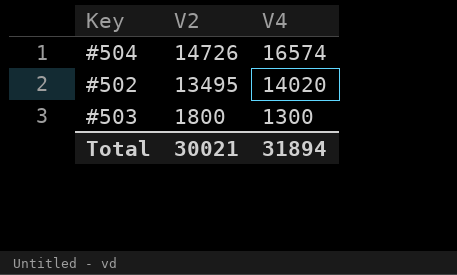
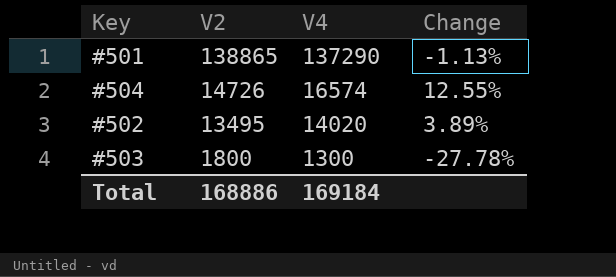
column Change | formula: none -> ([V4] - [V2]) / [V2]
row #501: none -> 138865 | 137290 | -1.13%
Total | V2: 30021 -> 168886
Total | V4: 31894 -> 169184

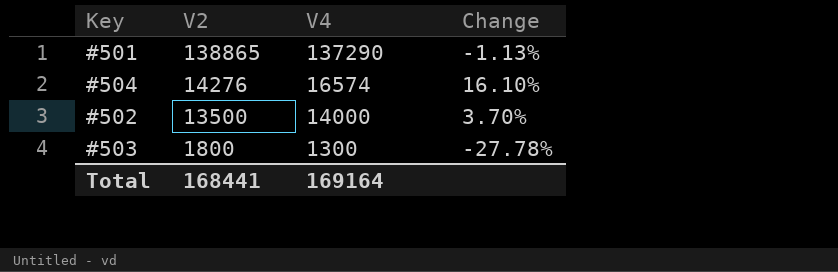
#504 | V2: 14726 -> 14276
#504 | Change: 12.55% -> 16.10%
#502 | V2: 13495 -> 13500
#502 | V4: 14020 -> 14000
#502 | Change: 3.89% -> 3.70%
Total | V2: 168886 -> 168441
Total | V4: 169184 -> 169164

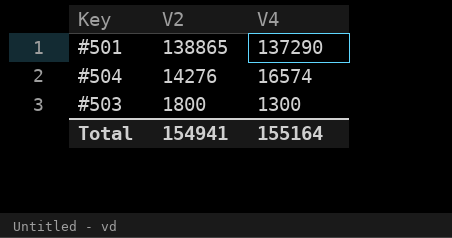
column Change | formula: ([V4] - [V2]) / [V2] -> none
row #502: 13500 | 14000 | 3.70% -> none
Total | V2: 168441 -> 154941
Total | V4: 169164 -> 155164

